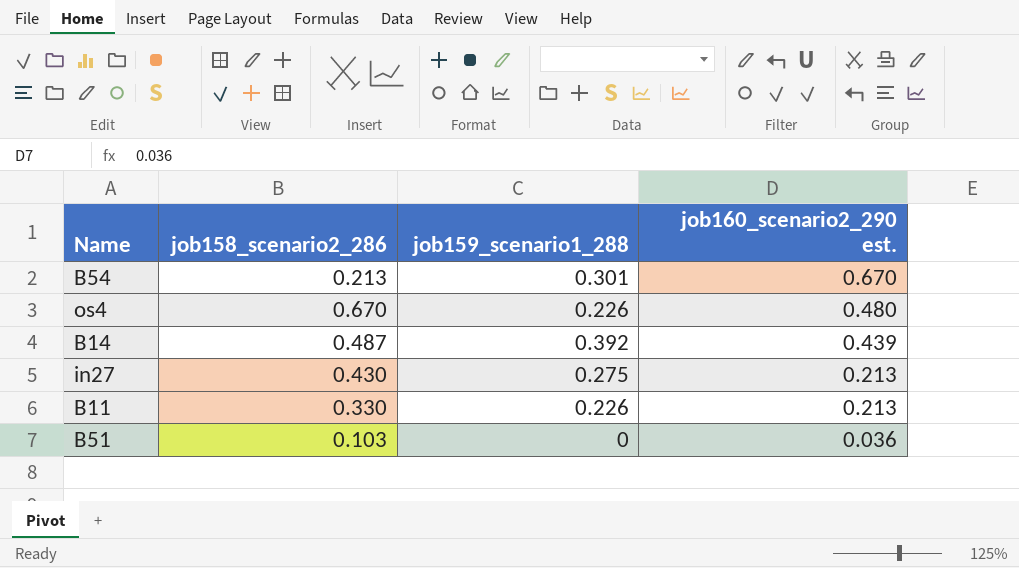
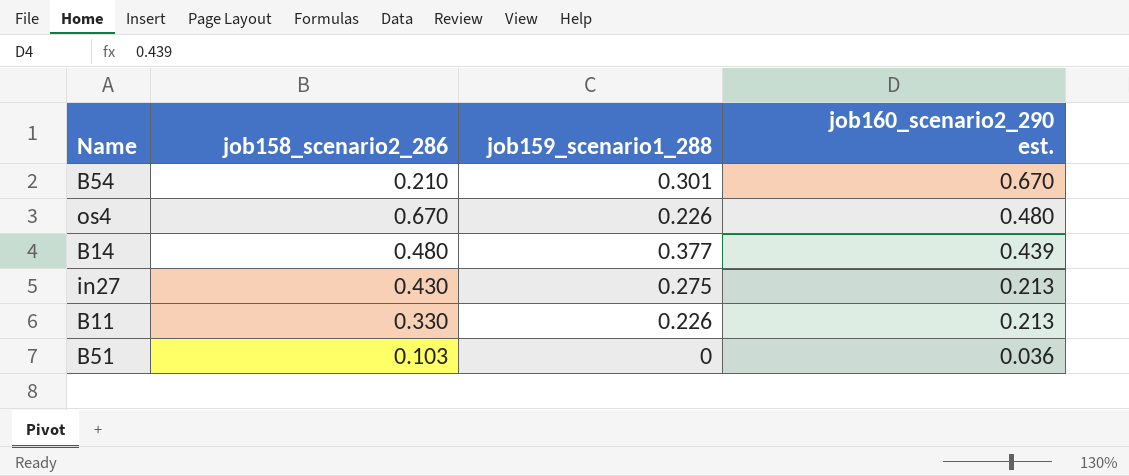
B54 | job158_scenario2_286: 0.213 -> 0.210
B14 | job158_scenario2_286: 0.487 -> 0.480
B14 | job159_scenario1_288: 0.392 -> 0.377

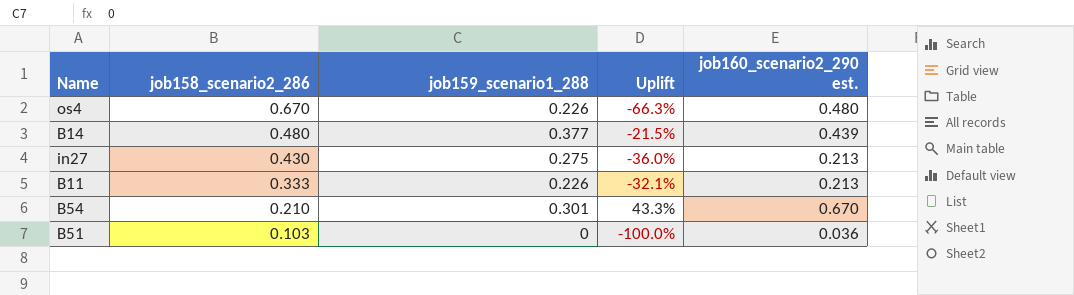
row order: job160_scenario2_290 est. descending -> job158_scenario2_286 descending
column Uplift | formula: none -> ([job159_scenario1_288] - [job158_scenario2_286]) / [job158_scenario2_286]
B11 | job158_scenario2_286: 0.330 -> 0.333

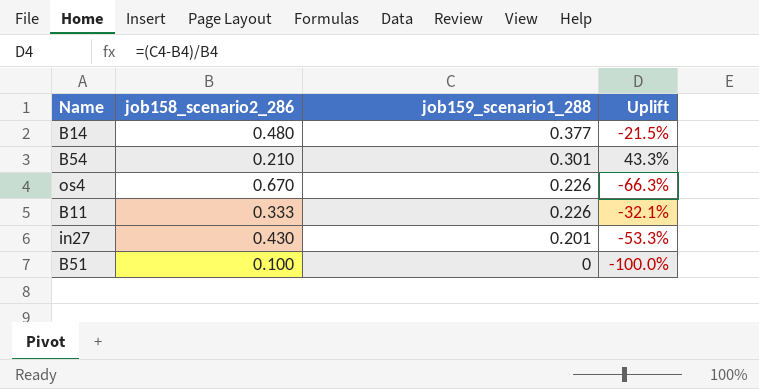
row order: job158_scenario2_286 descending -> job159_scenario1_288 descending
column job160_scenario2_290 est. | position: 5 -> none
in27 | job159_scenario1_288: 0.275 -> 0.201
in27 | Uplift: -36.0% -> -53.3%
B51 | job158_scenario2_286: 0.103 -> 0.100

